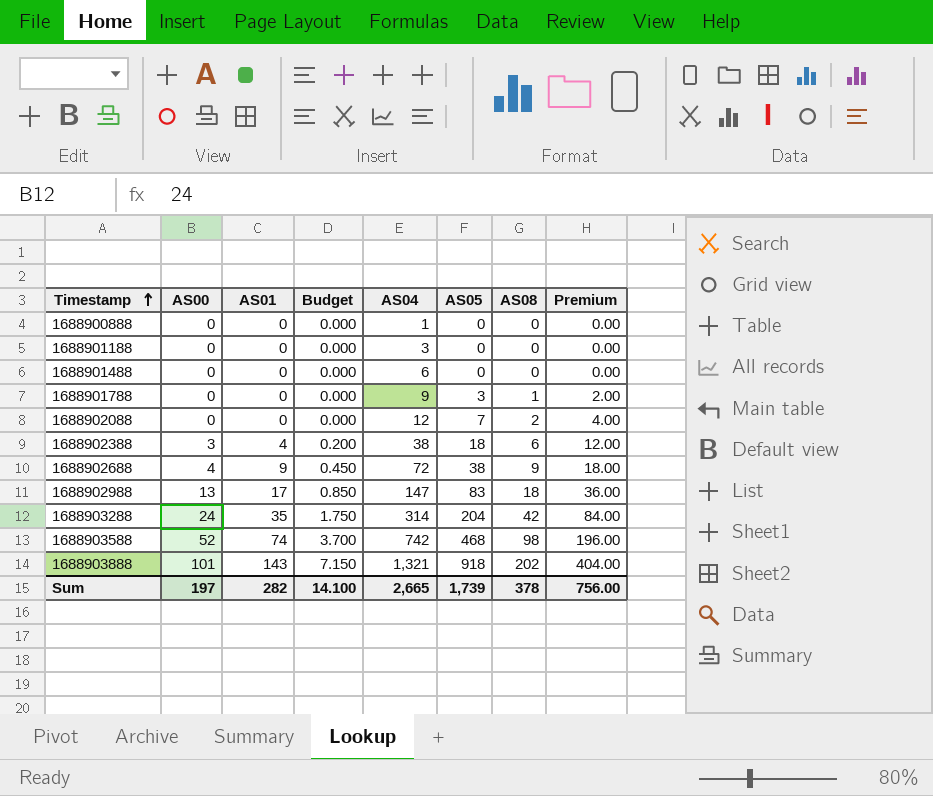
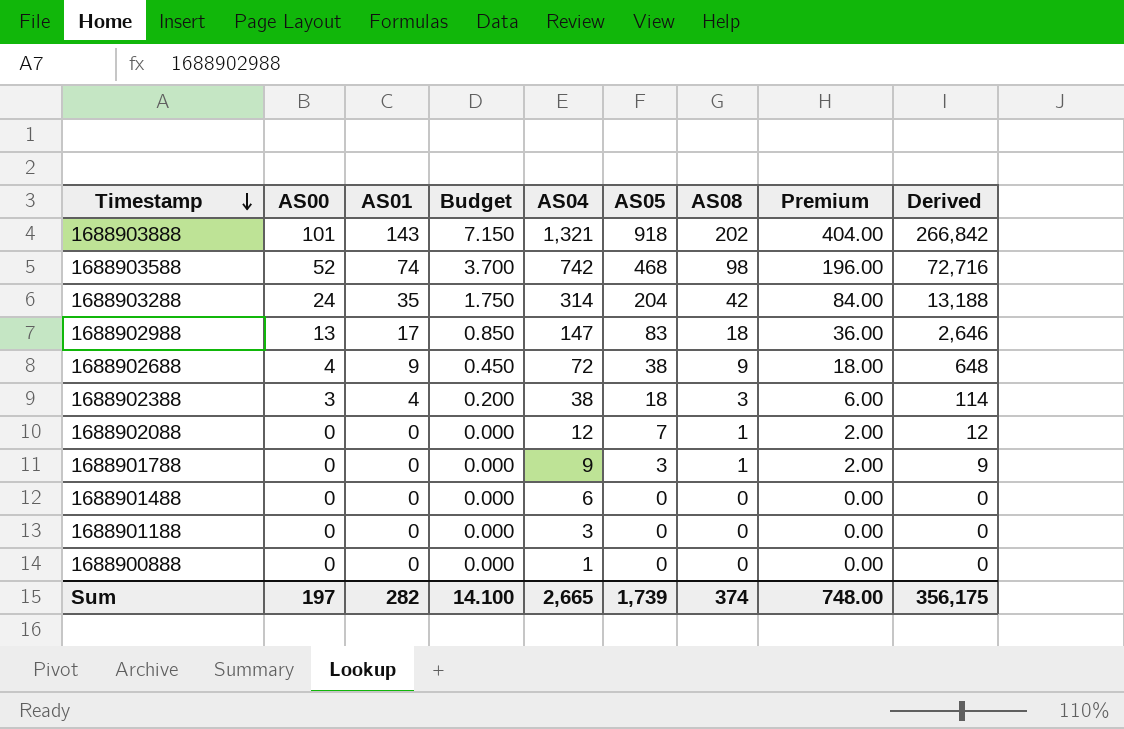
row order: Timestamp ascending -> Timestamp descending
column Derived | formula: none -> [AS04] * [AS08]
1688902388 | AS08: 6 -> 3
1688902388 | Premium: 12.00 -> 6.00
1688902088 | AS08: 2 -> 1
1688902088 | Premium: 4.00 -> 2.00
Sum | AS08: 378 -> 374
Sum | Premium: 756.00 -> 748.00

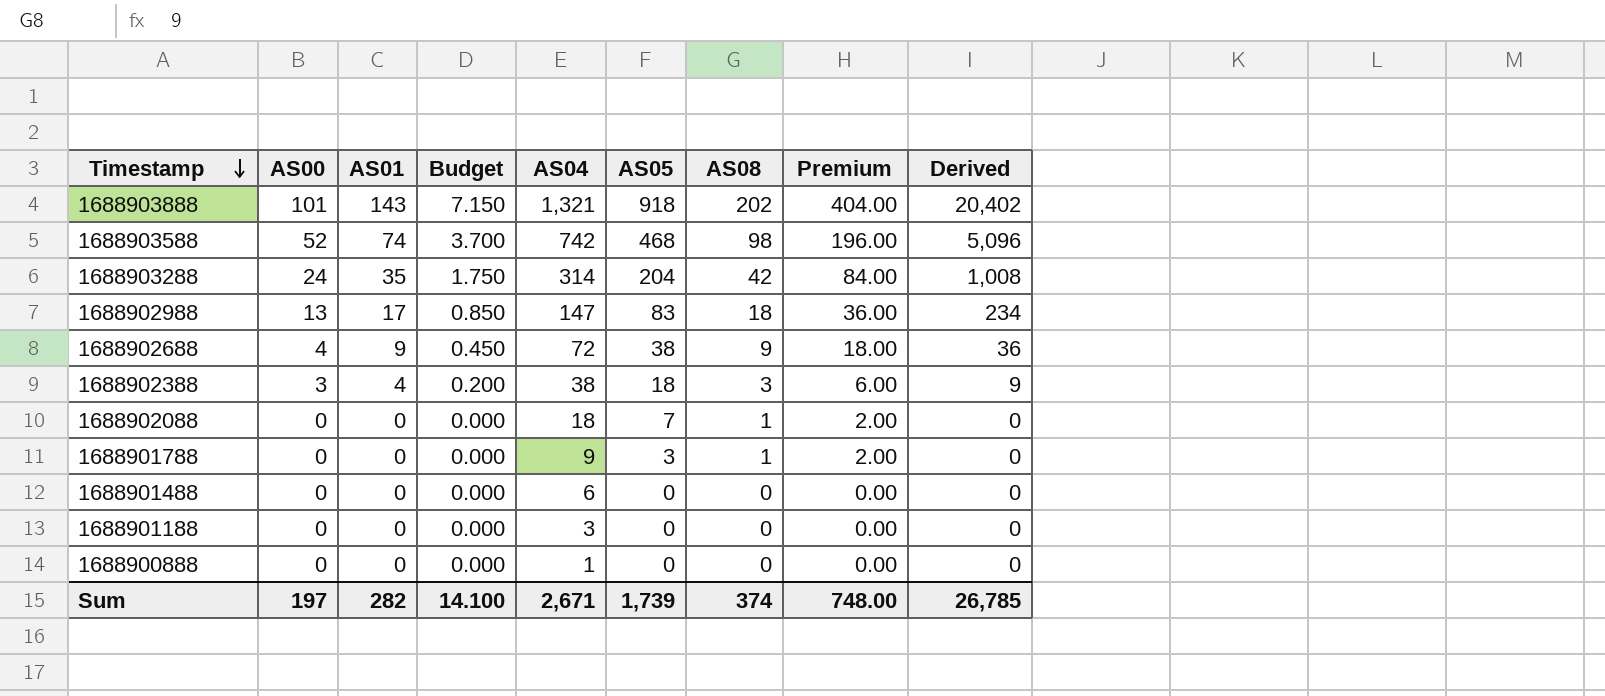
column Derived | formula: [AS04] * [AS08] -> [AS00] * [AS08]
1688902088 | AS04: 12 -> 18
Sum | AS04: 2,665 -> 2,671
Sum | Derived: 356,175 -> 26,785

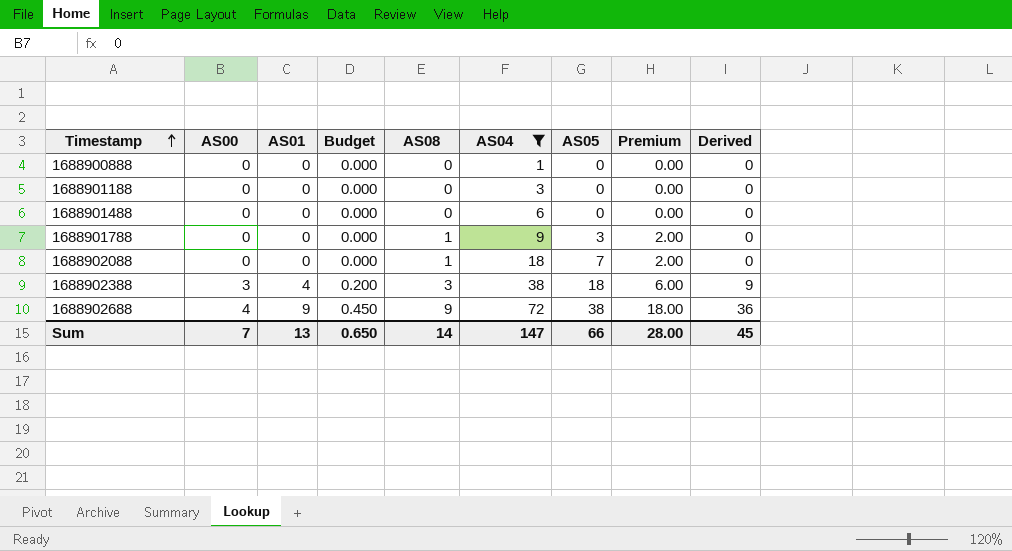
filter: none -> AS04 <= 72
row order: Timestamp descending -> Timestamp ascending
column AS08 | position: 7 -> 5
Sum | AS00: 197 -> 7
Sum | AS01: 282 -> 13
Sum | Budget: 14.100 -> 0.650
Sum | AS08: 374 -> 14
Sum | AS04: 2,671 -> 147
Sum | AS05: 1,739 -> 66
Sum | Premium: 748.00 -> 28.00
Sum | Derived: 26,785 -> 45

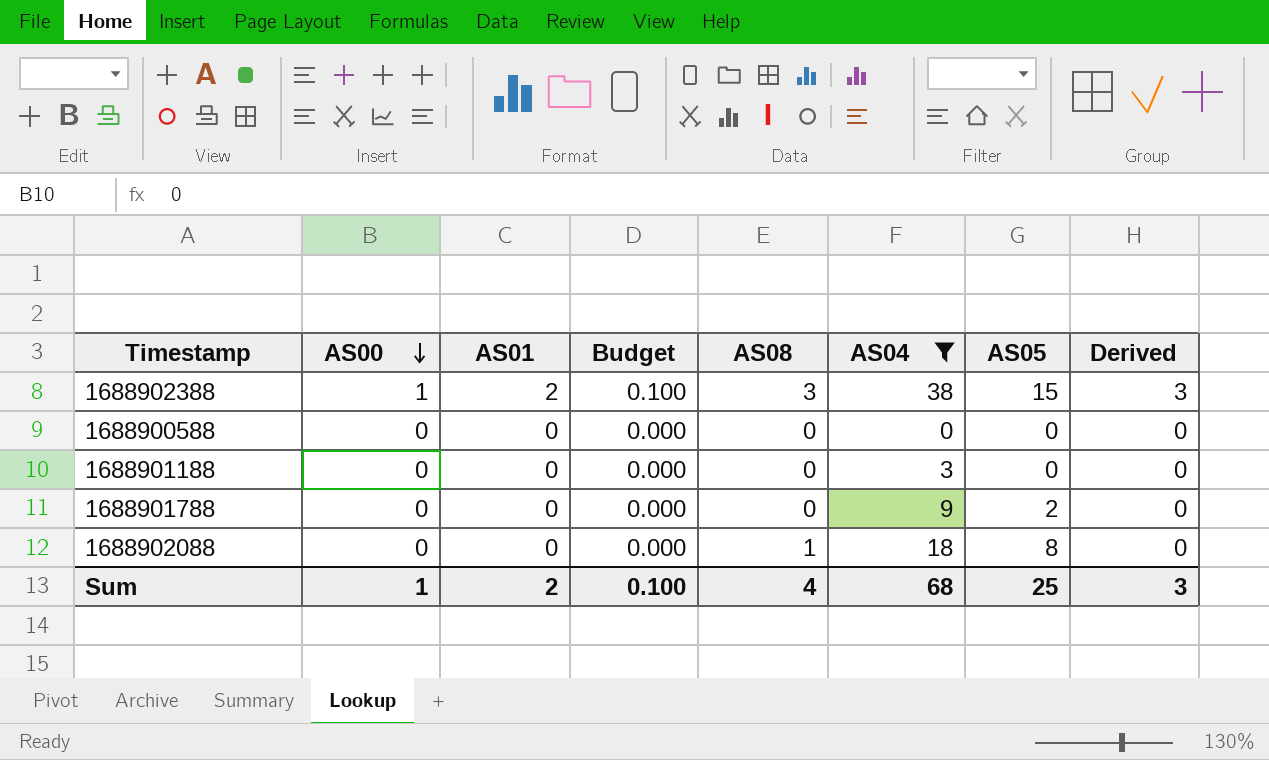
row order: Timestamp ascending -> AS00 descending
column Premium | formula: [AS08] * 2 -> none
row 1688900888: 0 | 0 | 0.000 | 0 | 1 | 0 | 0.00 | 0 -> none
row 1688901488: 0 | 0 | 0.000 | 0 | 6 | 0 | 0.00 | 0 -> none
row 1688902688: 4 | 9 | 0.450 | 9 | 72 | 38 | 18.00 | 36 -> none
1688902388 | AS00: 3 -> 1
1688902388 | AS01: 4 -> 2
1688902388 | Budget: 0.200 -> 0.100
1688902388 | AS05: 18 -> 15
1688902388 | Derived: 9 -> 3
row 1688900588: none -> 0 | 0 | 0.000 | 0 | 0 | 0 | 0
1688901788 | AS08: 1 -> 0
1688901788 | AS05: 3 -> 2
1688902088 | AS05: 7 -> 8
Sum | AS00: 7 -> 1
Sum | AS01: 13 -> 2
Sum | Budget: 0.650 -> 0.100
Sum | AS08: 14 -> 4
Sum | AS04: 147 -> 68
Sum | AS05: 66 -> 25
Sum | Derived: 45 -> 3

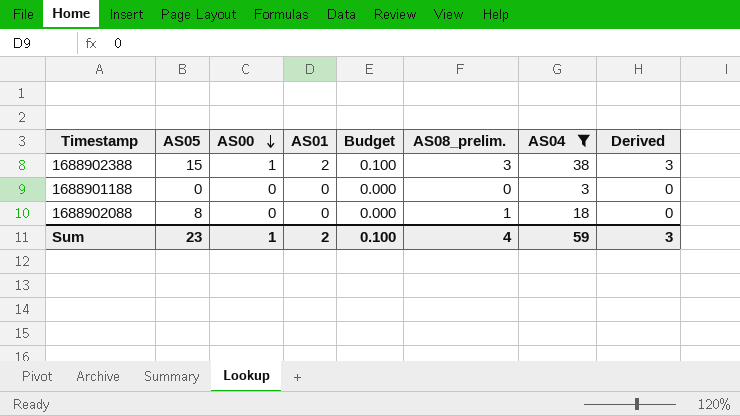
column AS05 | position: 7 -> 2
column name: AS08 -> AS08_prelim.
row 1688900588: 0 | 0 | 0.000 | 0 | 0 | 0 | 0 -> none
row 1688901788: 0 | 0 | 0.000 | 0 | 9 | 2 | 0 -> none
Sum | AS05: 25 -> 23
Sum | AS04: 68 -> 59

